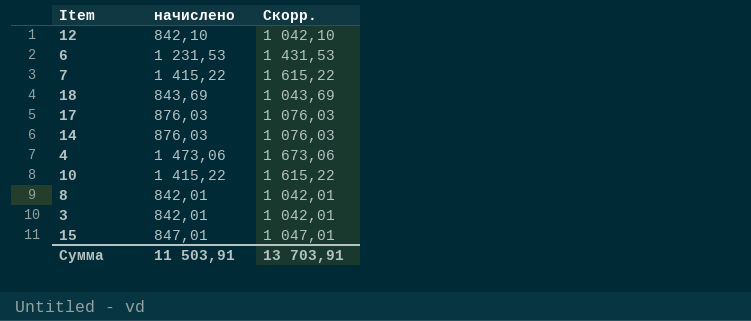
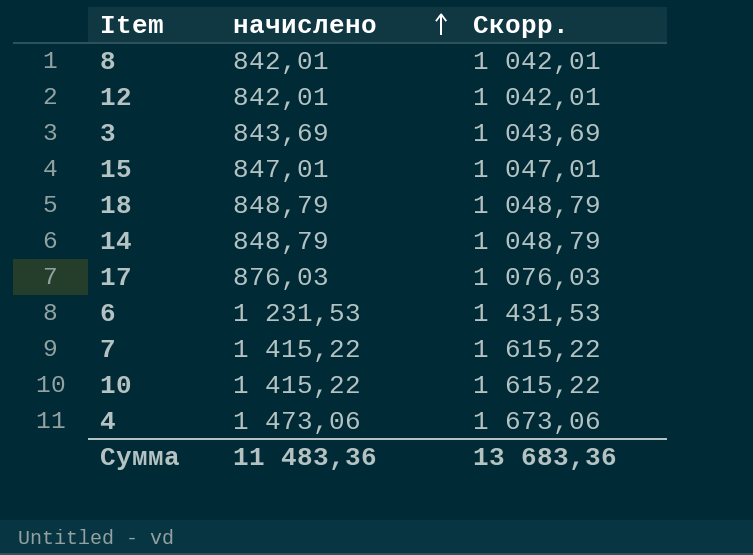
row order: none -> начислено ascending
12 | начислено: 842,10 -> 842,01
12 | Скорр.: 1 042,10 -> 1 042,01
3 | начислено: 842,01 -> 843,69
3 | Скорр.: 1 042,01 -> 1 043,69
18 | начислено: 843,69 -> 848,79
18 | Скорр.: 1 043,69 -> 1 048,79
14 | начислено: 876,03 -> 848,79
14 | Скорр.: 1 076,03 -> 1 048,79
Сумма | начислено: 11 503,91 -> 11 483,36
Сумма | Скорр.: 13 703,91 -> 13 683,36

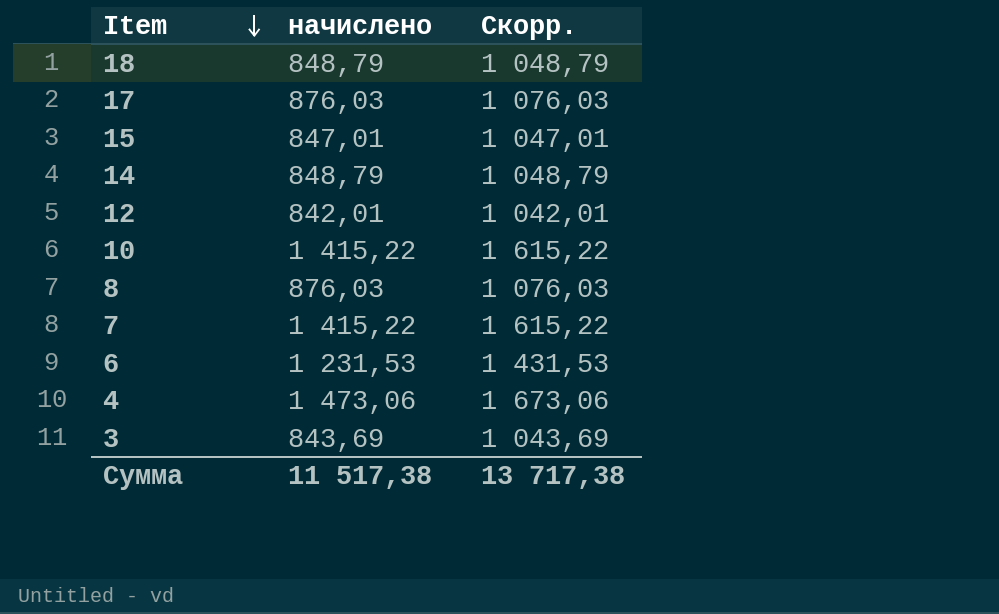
row order: начислено ascending -> Item descending
8 | начислено: 842,01 -> 876,03
8 | Скорр.: 1 042,01 -> 1 076,03
Сумма | начислено: 11 483,36 -> 11 517,38
Сумма | Скорр.: 13 683,36 -> 13 717,38

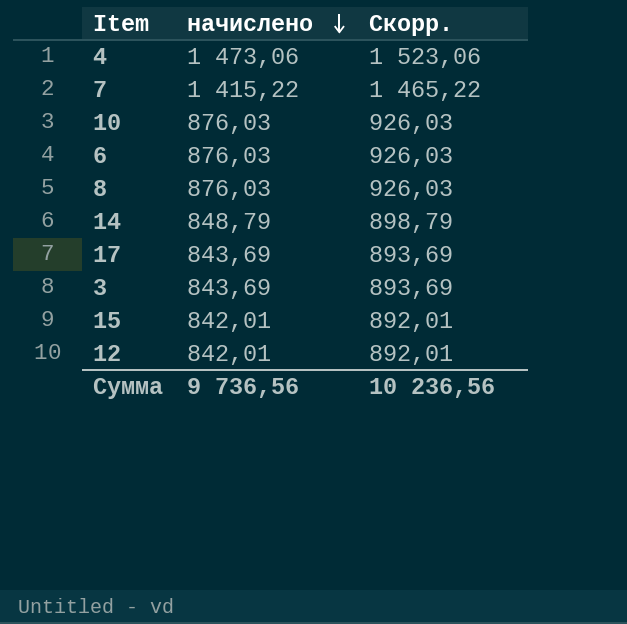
row order: Item descending -> начислено descending
column Скорр. | formula: [начислено] + 200 -> [начислено] + 50
row 18: 848,79 | 1 048,79 -> none
10 | начислено: 1 415,22 -> 876,03
6 | начислено: 1 231,53 -> 876,03
17 | начислено: 876,03 -> 843,69
15 | начислено: 847,01 -> 842,01
Сумма | начислено: 11 517,38 -> 9 736,56
Сумма | Скорр.: 13 717,38 -> 10 236,56

